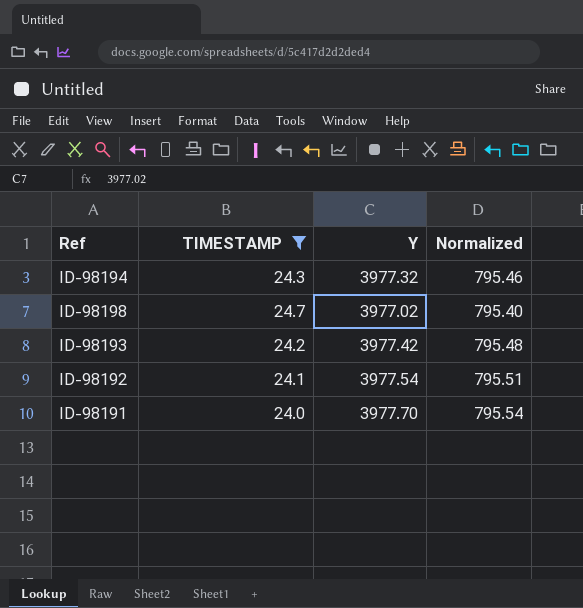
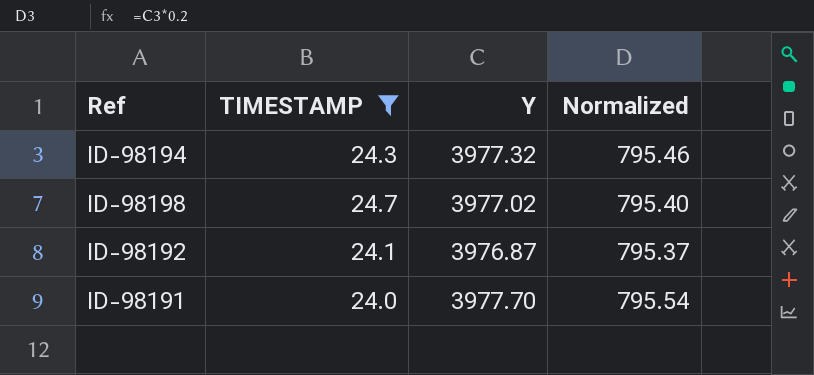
row ID-98193: 24.2 | 3977.42 | 795.48 -> none
ID-98192 | Y: 3977.54 -> 3976.87
ID-98192 | Normalized: 795.51 -> 795.37

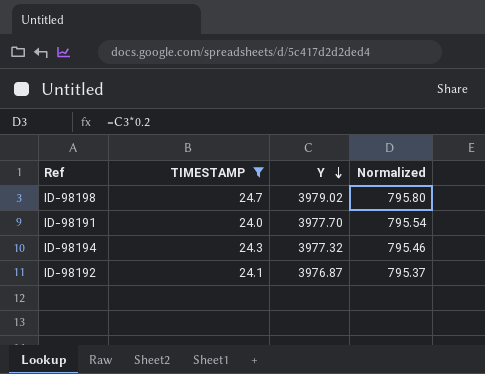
row order: none -> Y descending
ID-98198 | Y: 3977.02 -> 3979.02
ID-98198 | Normalized: 795.40 -> 795.80

